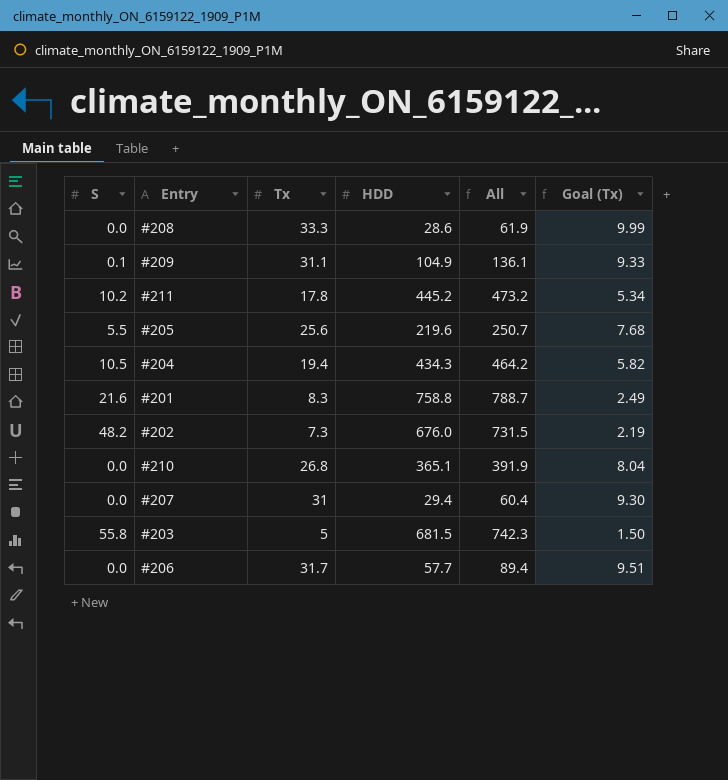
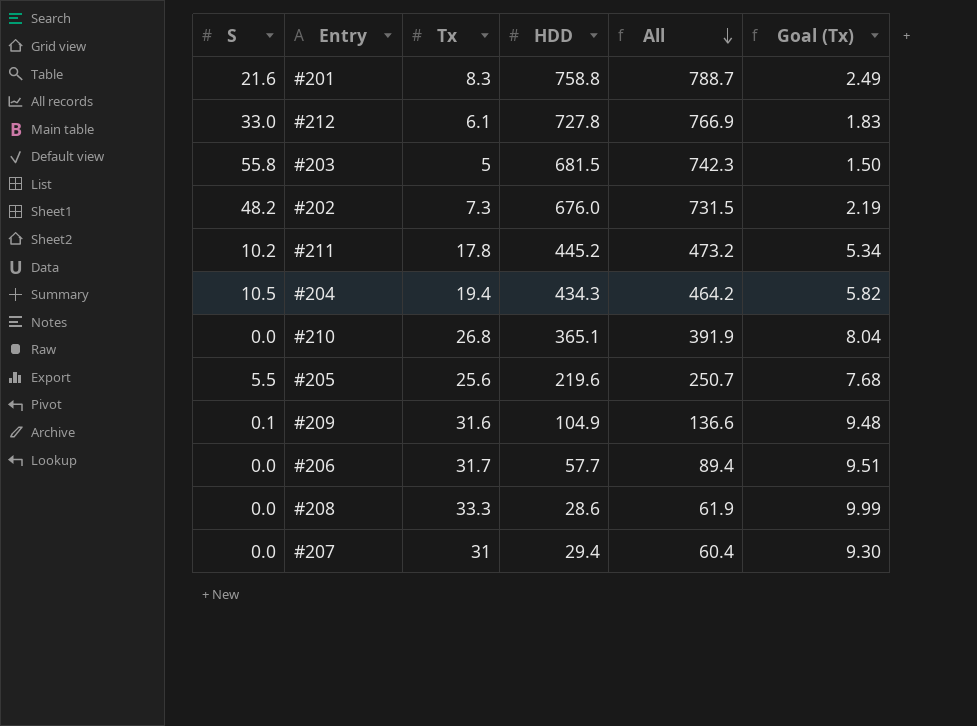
row order: none -> All descending
row #212: none -> 33.0 | 6.1 | 727.8 | 766.9 | 1.83
#209 | Tx: 31.1 -> 31.6
#209 | All: 136.1 -> 136.6
#209 | Goal (Tx): 9.33 -> 9.48

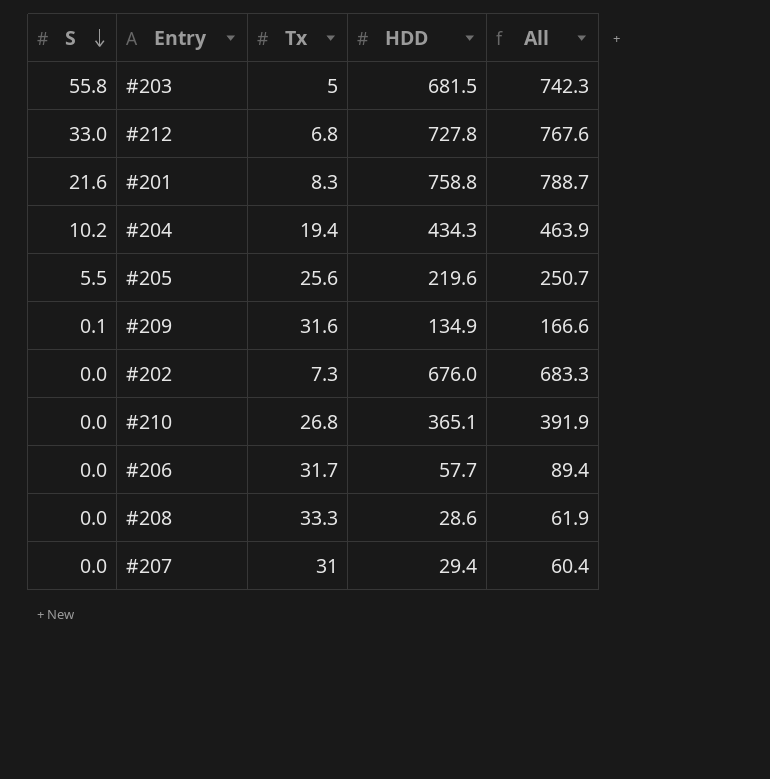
row order: All descending -> S descending
column Goal (Tx) | formula: [Tx] * 0.3 -> none
row #211: 10.2 | 17.8 | 445.2 | 473.2 | 5.34 -> none
#212 | Tx: 6.1 -> 6.8
#212 | All: 766.9 -> 767.6
#204 | S: 10.5 -> 10.2
#204 | All: 464.2 -> 463.9
#209 | HDD: 104.9 -> 134.9
#209 | All: 136.6 -> 166.6
#202 | S: 48.2 -> 0.0
#202 | All: 731.5 -> 683.3

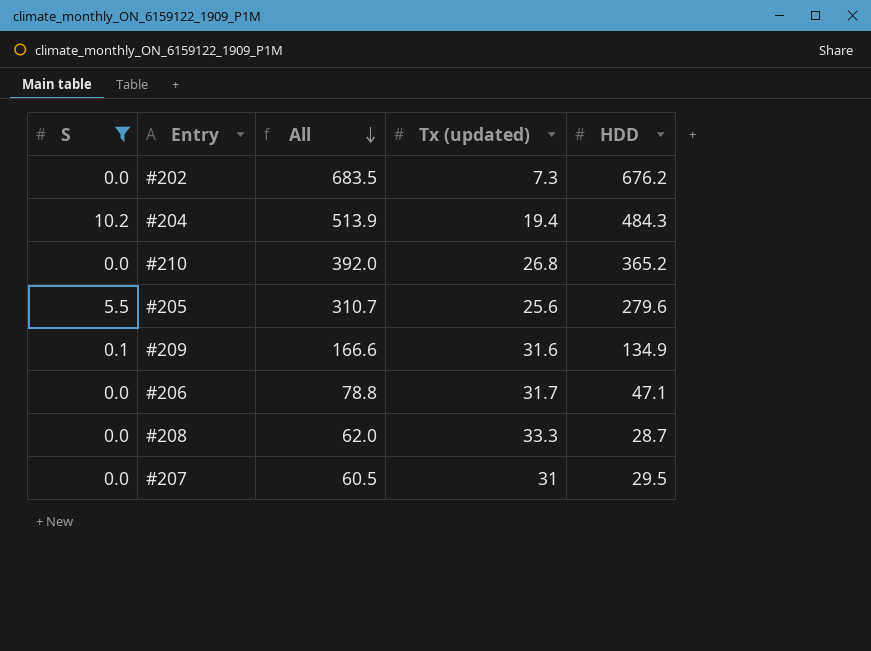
filter: none -> S <= 10.2
row order: S descending -> All descending
column All | position: 5 -> 3
column name: Tx -> Tx (updated)
#202 | All: 683.3 -> 683.5
#202 | HDD: 676.0 -> 676.2
#204 | All: 463.9 -> 513.9
#204 | HDD: 434.3 -> 484.3
#210 | All: 391.9 -> 392.0
#210 | HDD: 365.1 -> 365.2
#205 | All: 250.7 -> 310.7
#205 | HDD: 219.6 -> 279.6
#206 | All: 89.4 -> 78.8
#206 | HDD: 57.7 -> 47.1
#208 | All: 61.9 -> 62.0
#208 | HDD: 28.6 -> 28.7
#207 | All: 60.4 -> 60.5
#207 | HDD: 29.4 -> 29.5

